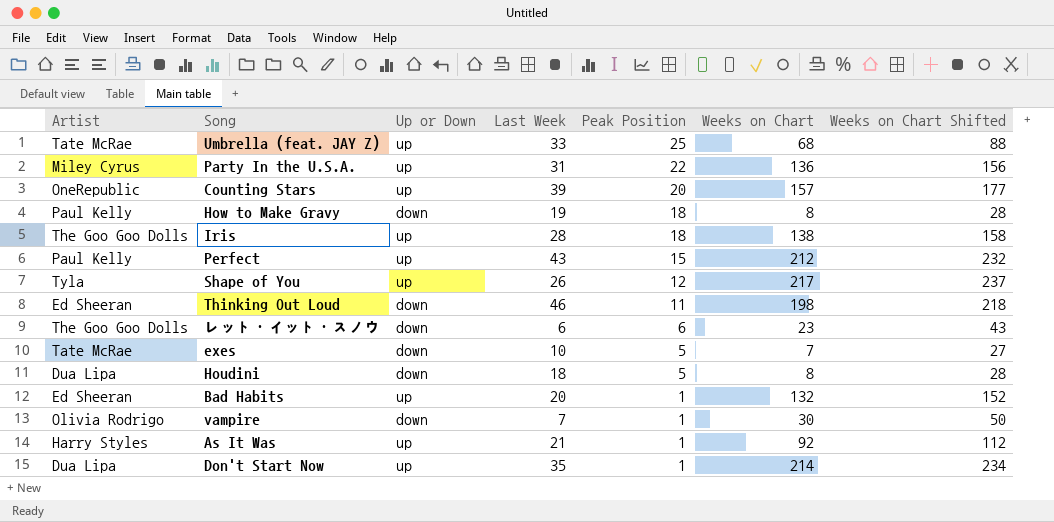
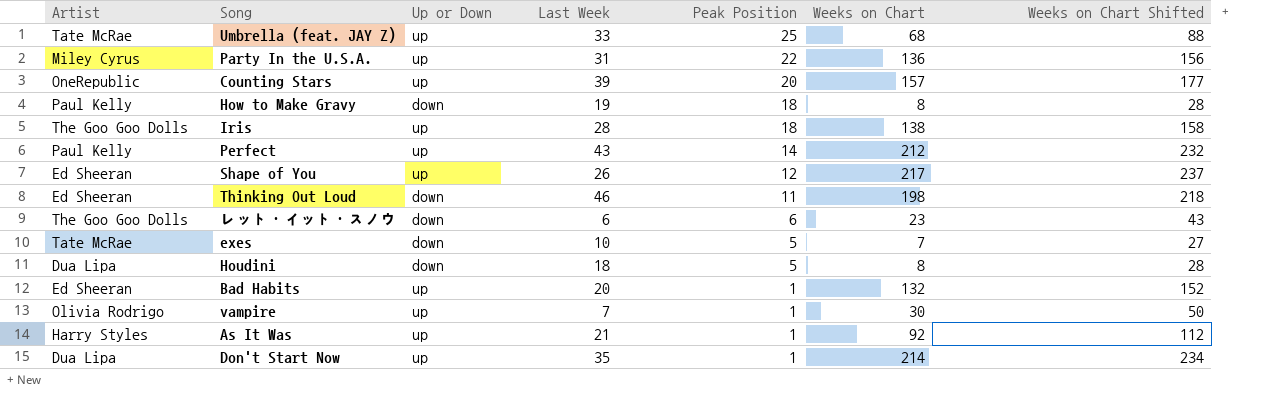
Perfect | Peak Position: 15 -> 14
Shape of You | Artist: Tyla -> Ed Sheeran
vampire | Up or Down: down -> up

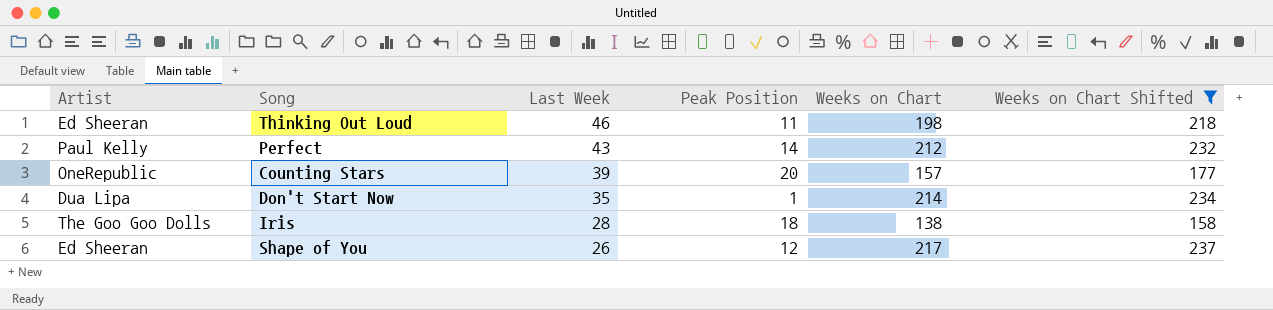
filter: none -> Weeks on Chart Shifted >= 158
row order: Peak Position descending -> Last Week descending
column Up or Down | position: 3 -> none

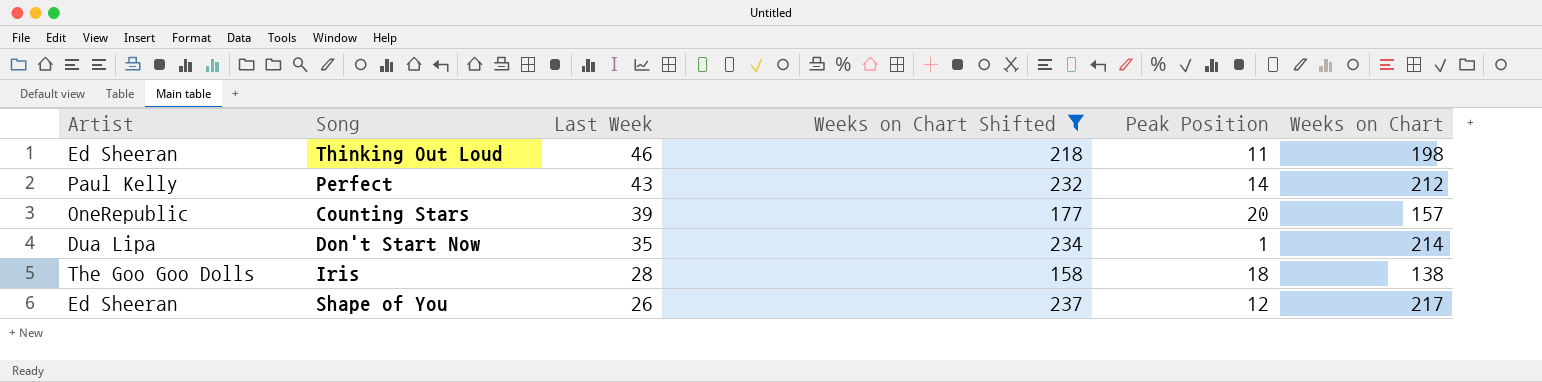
column Weeks on Chart Shifted | position: 6 -> 4

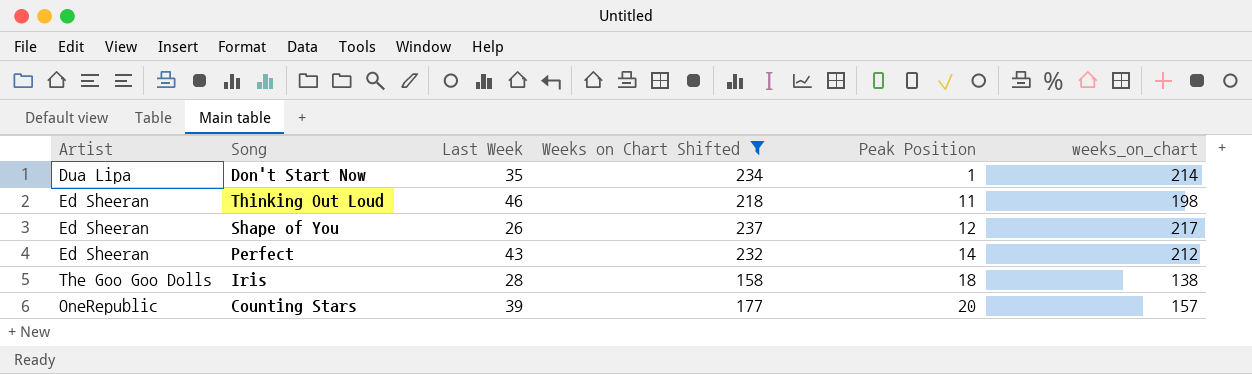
row order: Last Week descending -> Peak Position ascending
column name: Weeks on Chart -> weeks_on_chart
Perfect | Artist: Paul Kelly -> Ed Sheeran

